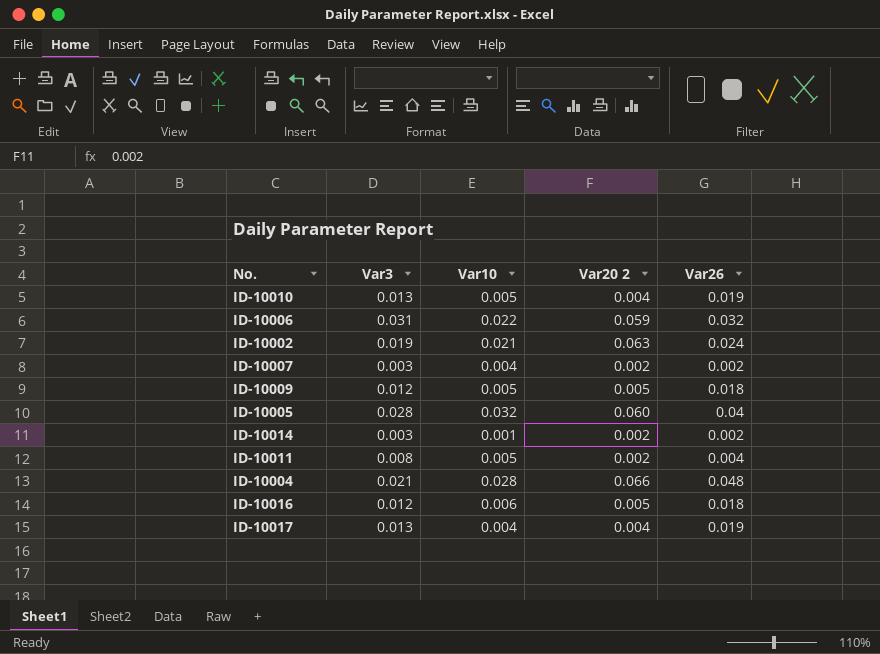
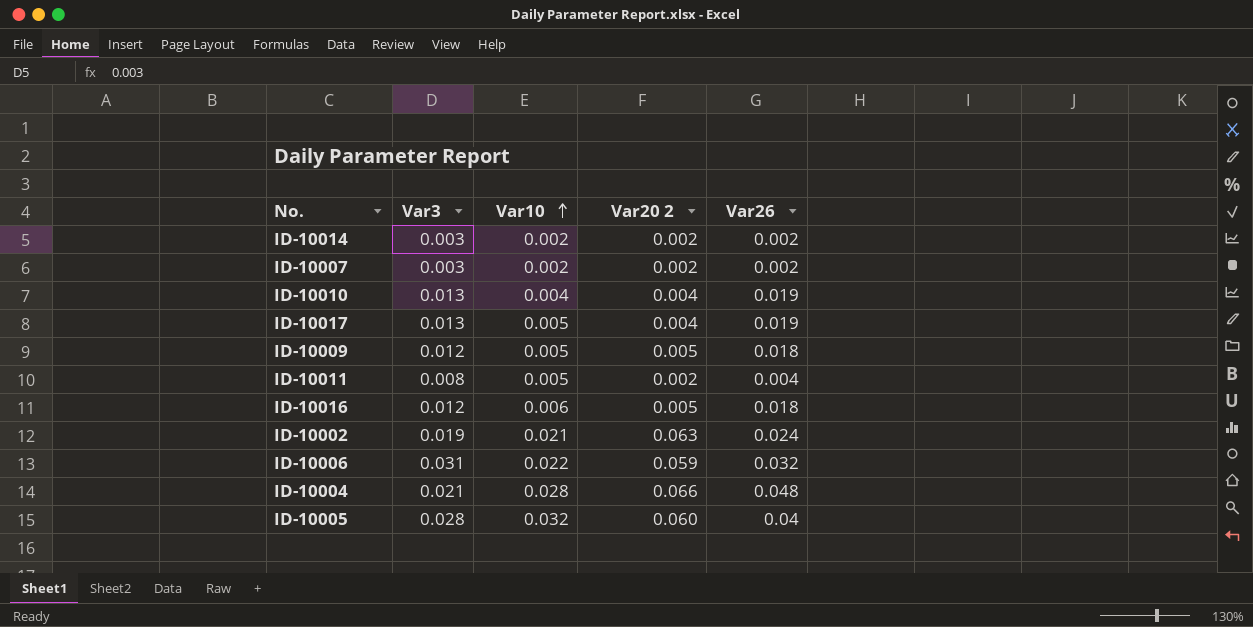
row order: none -> Var10 ascending
ID-10014 | Var10: 0.001 -> 0.002
ID-10007 | Var10: 0.004 -> 0.002
ID-10010 | Var10: 0.005 -> 0.004
ID-10017 | Var10: 0.004 -> 0.005

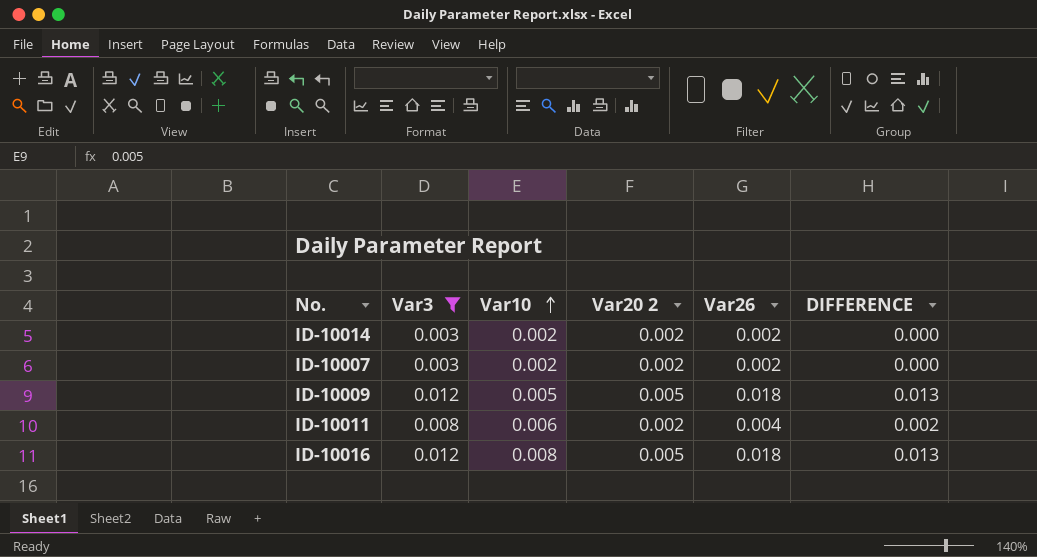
filter: none -> Var3 <= 0.012
column DIFFERENCE | formula: none -> [Var26] - [Var20 2]
ID-10011 | Var10: 0.005 -> 0.006
ID-10016 | Var10: 0.006 -> 0.008

